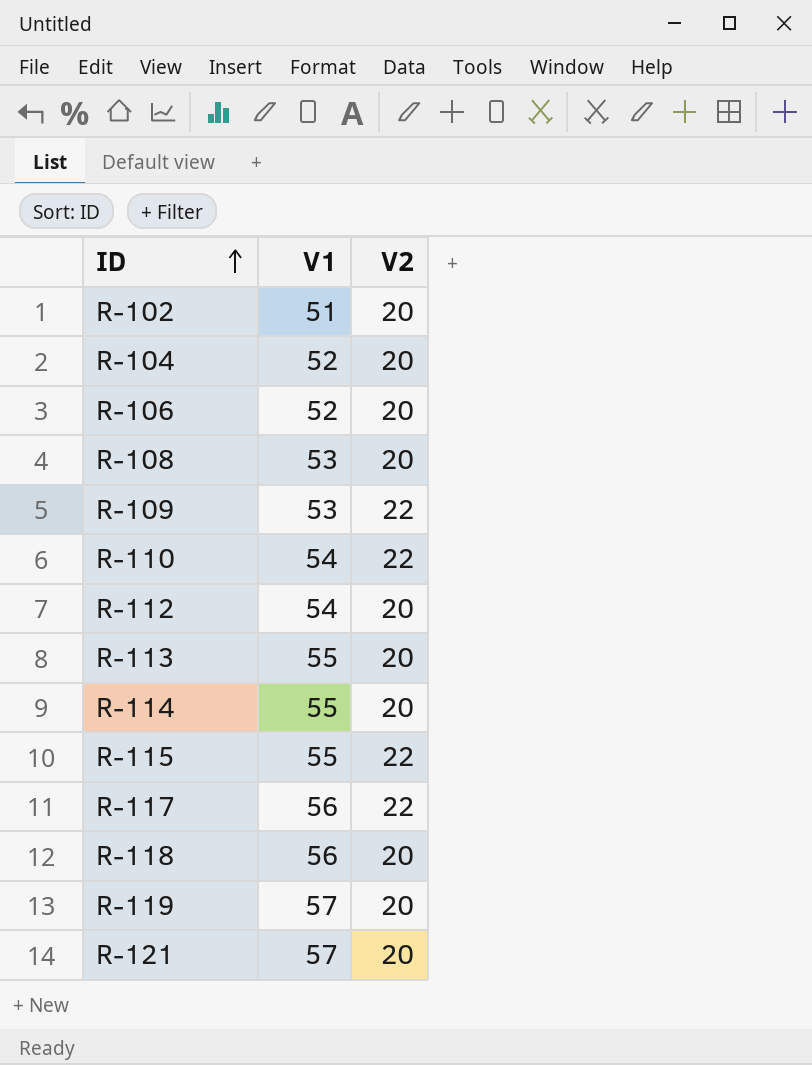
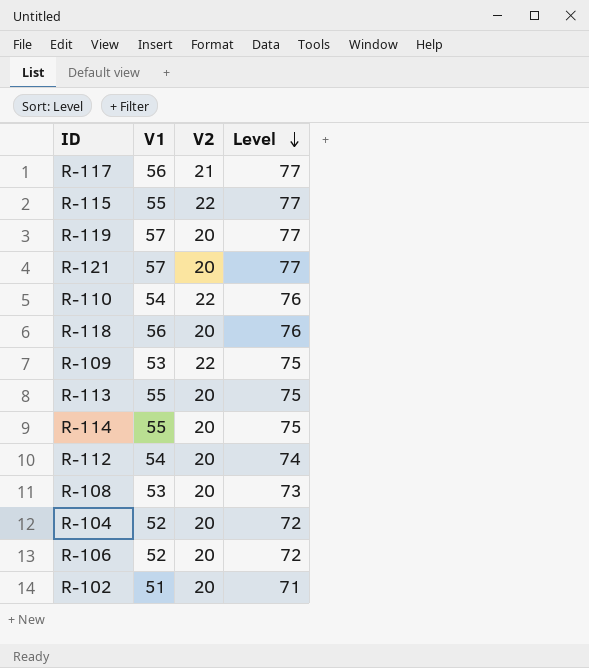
row order: ID ascending -> Level descending
column Level | formula: none -> [V1] + [V2]
R-117 | V2: 22 -> 21

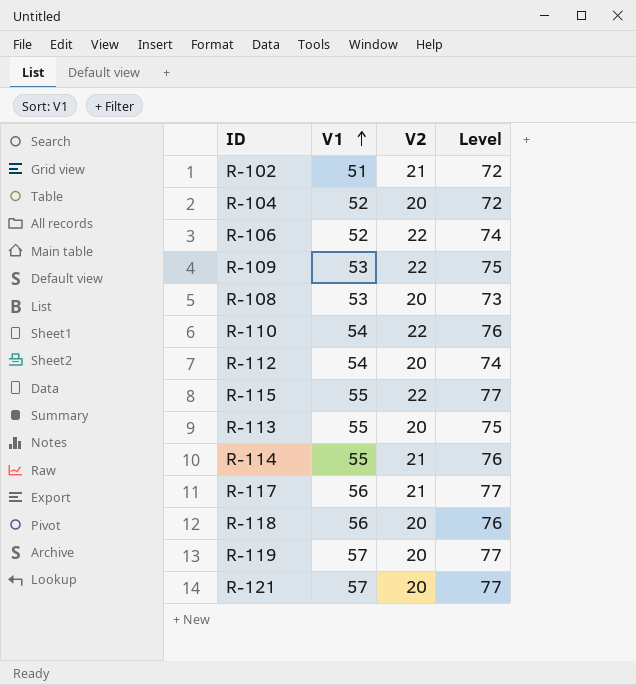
row order: Level descending -> V1 ascending
R-102 | V2: 20 -> 21
R-102 | Level: 71 -> 72
R-106 | V2: 20 -> 22
R-106 | Level: 72 -> 74
R-114 | V2: 20 -> 21
R-114 | Level: 75 -> 76

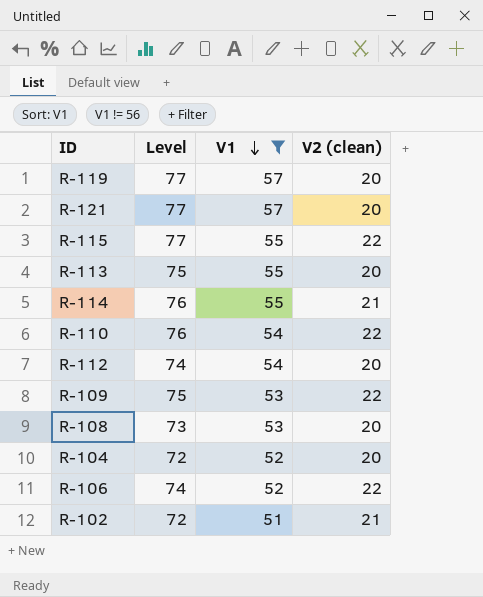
filter: none -> V1 != 56
row order: V1 ascending -> V1 descending
column Level | position: 4 -> 2
column name: V2 -> V2 (clean)

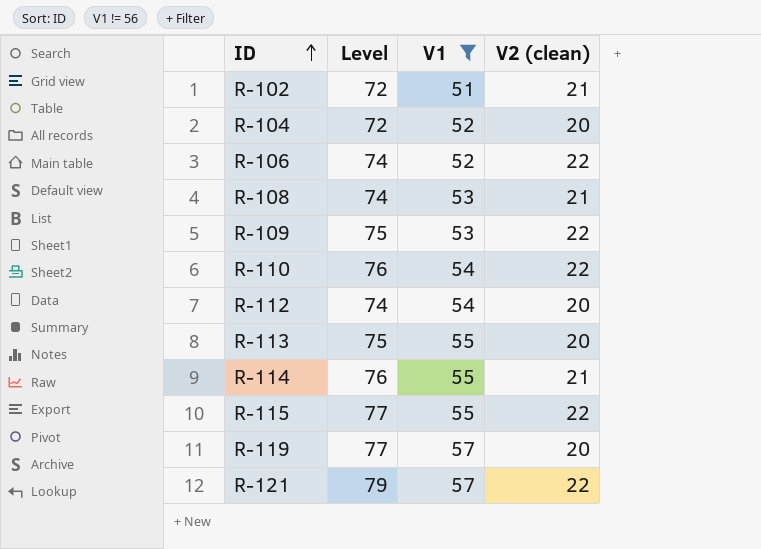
row order: V1 descending -> ID ascending
R-108 | Level: 73 -> 74
R-108 | V2 (clean): 20 -> 21
R-121 | Level: 77 -> 79
R-121 | V2 (clean): 20 -> 22

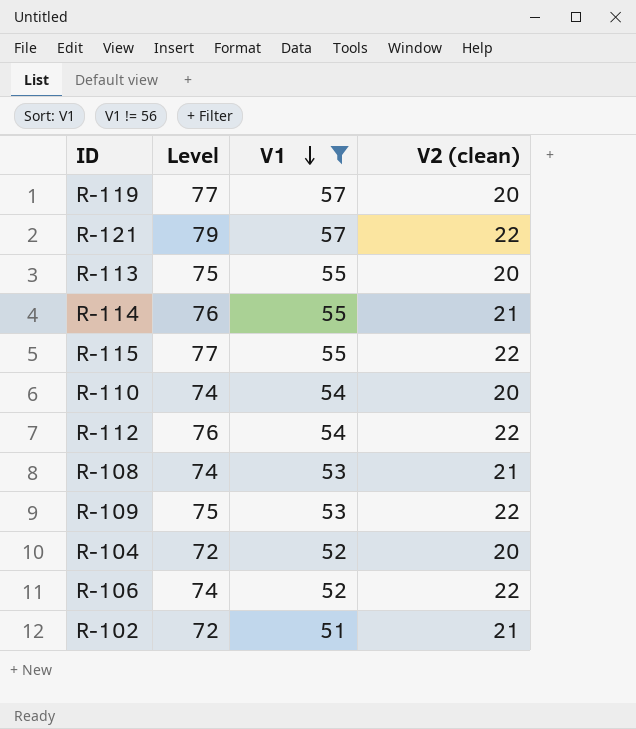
row order: ID ascending -> V1 descending
R-110 | Level: 76 -> 74
R-110 | V2 (clean): 22 -> 20
R-112 | Level: 74 -> 76
R-112 | V2 (clean): 20 -> 22

